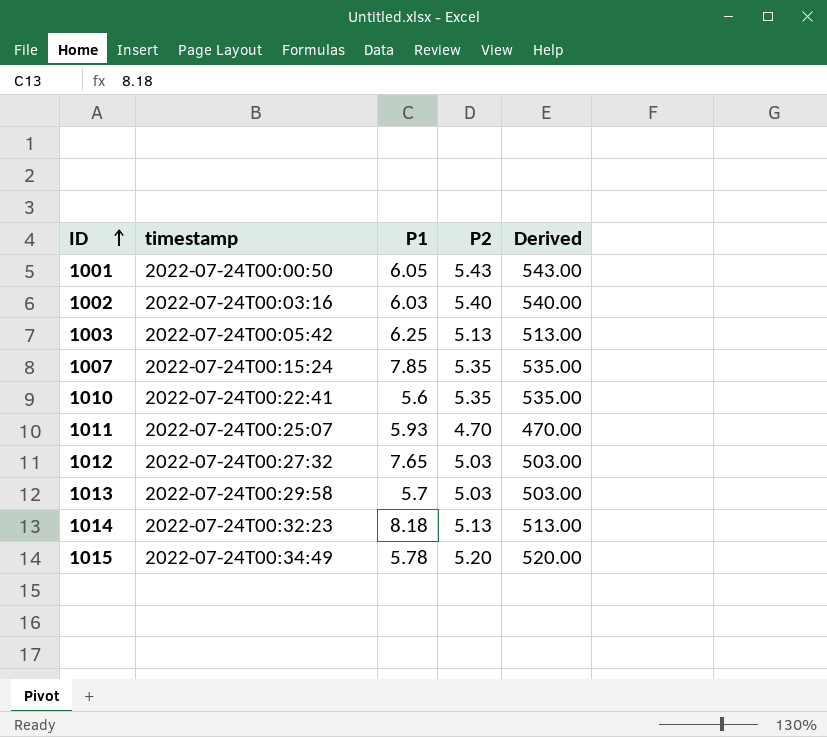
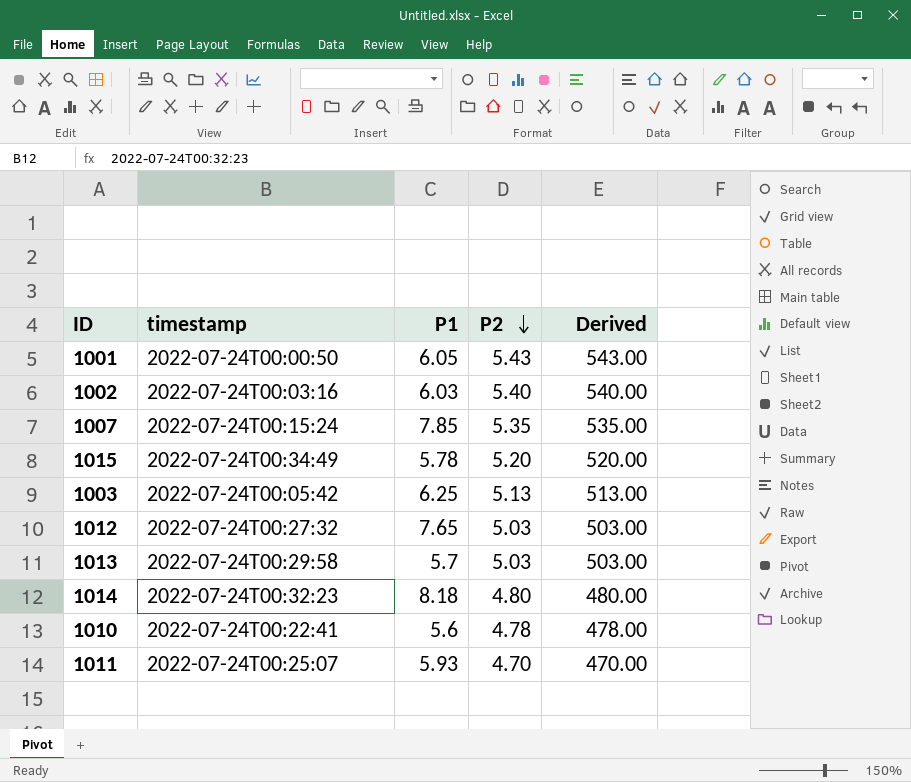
row order: ID ascending -> P2 descending
1014 | P2: 5.13 -> 4.80
1014 | Derived: 513.00 -> 480.00
1010 | P2: 5.35 -> 4.78
1010 | Derived: 535.00 -> 478.00

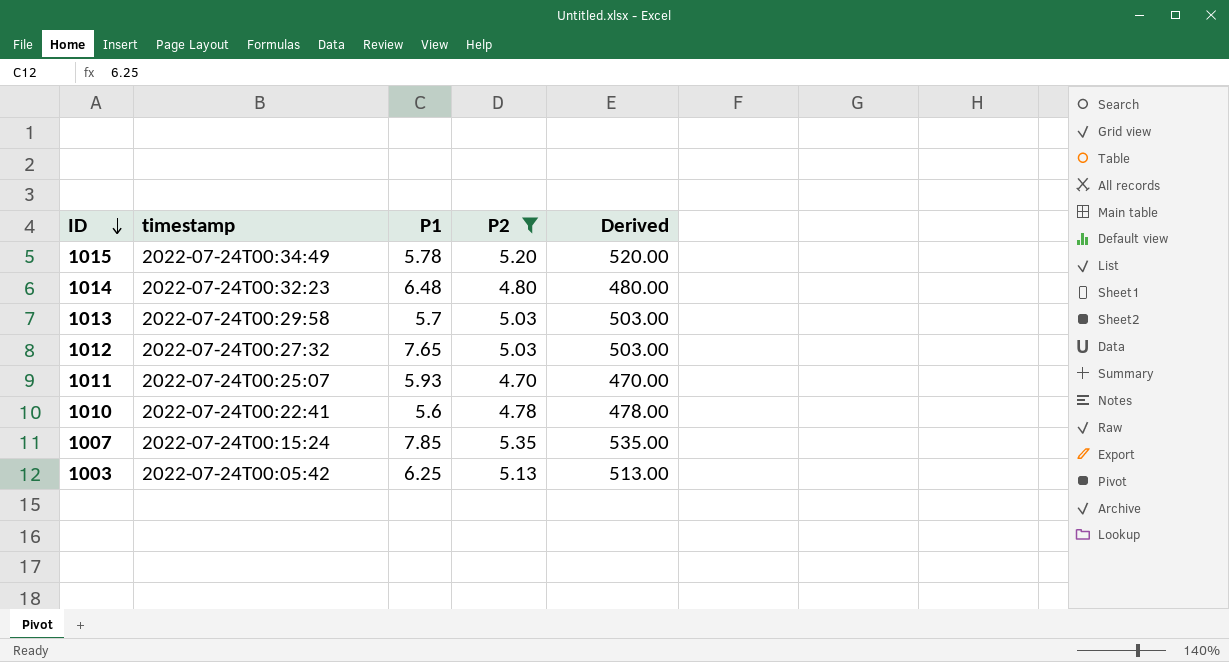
filter: none -> P2 <= 5.35
row order: P2 descending -> ID descending
1014 | P1: 8.18 -> 6.48

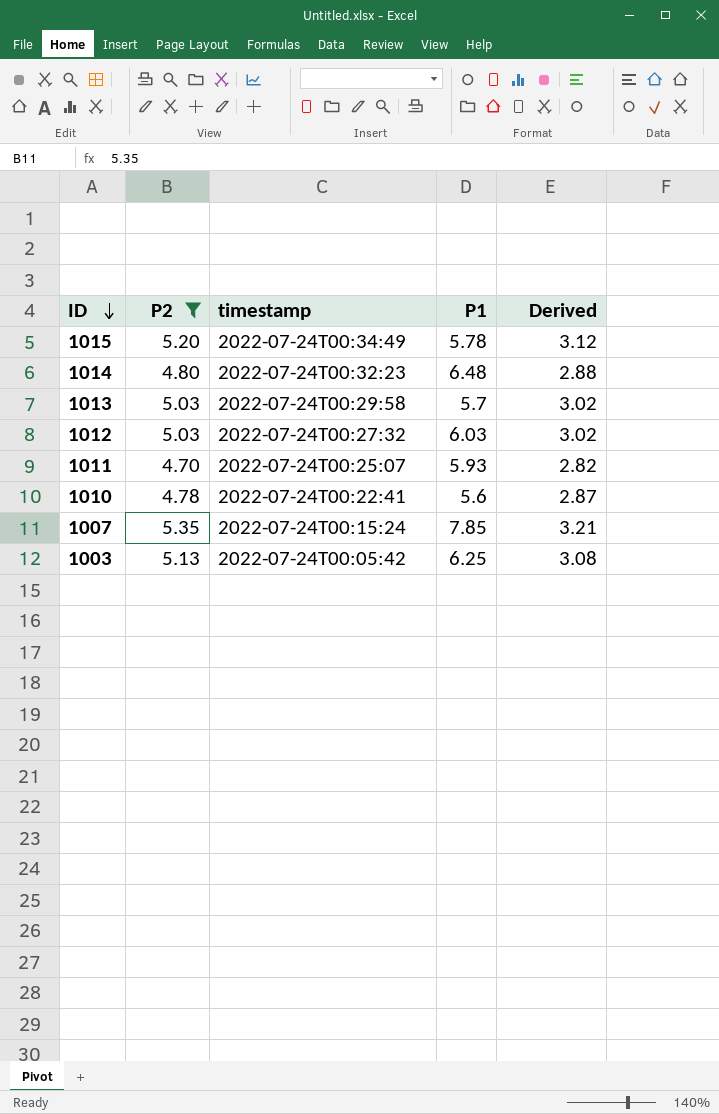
column P2 | position: 4 -> 2
column Derived | formula: [P2] * 100 -> [P2] * 0.6
1012 | P1: 7.65 -> 6.03

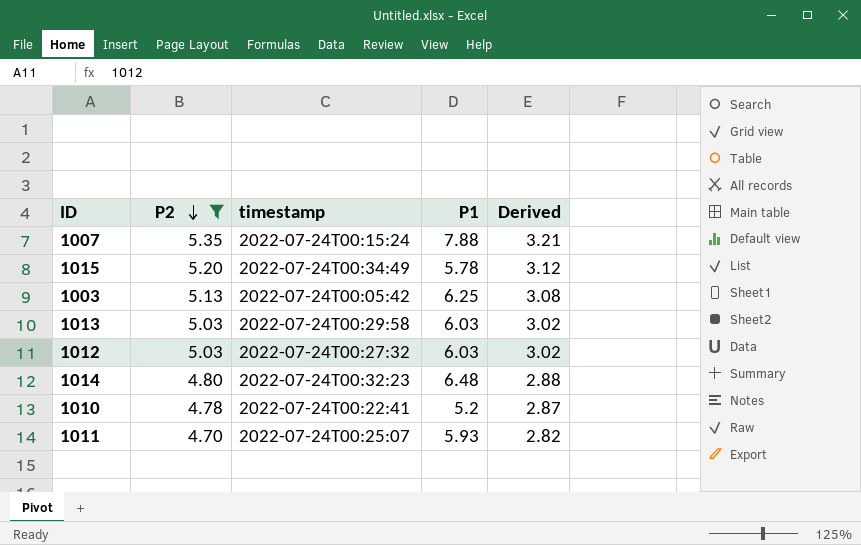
row order: ID descending -> P2 descending
1007 | P1: 7.85 -> 7.88
1013 | P1: 5.7 -> 6.03
1010 | P1: 5.6 -> 5.2

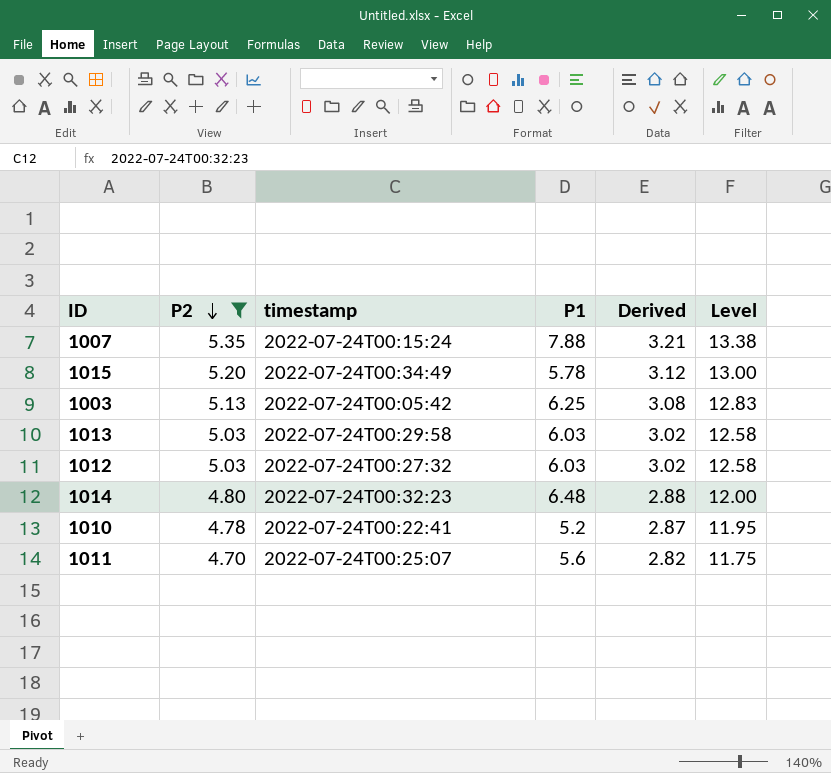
column Level | formula: none -> [P2] * 2.5
1011 | P1: 5.93 -> 5.6

